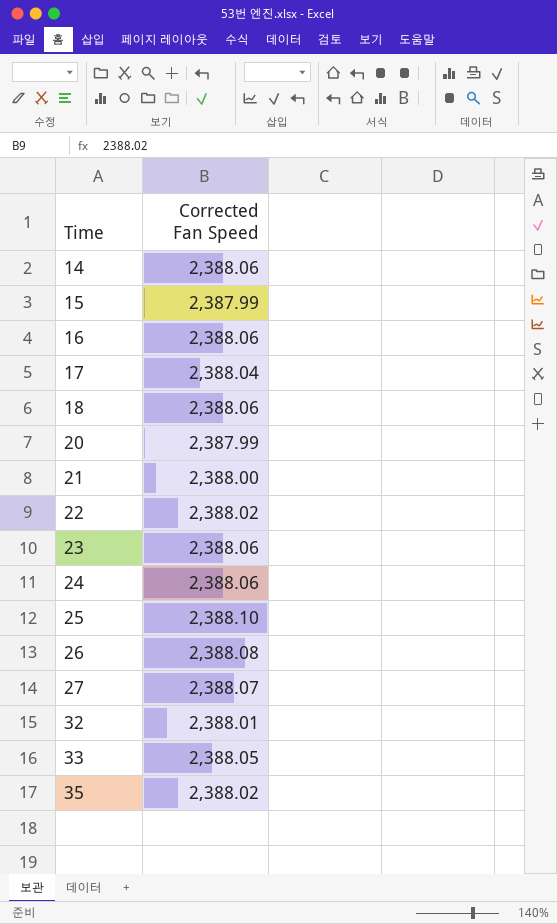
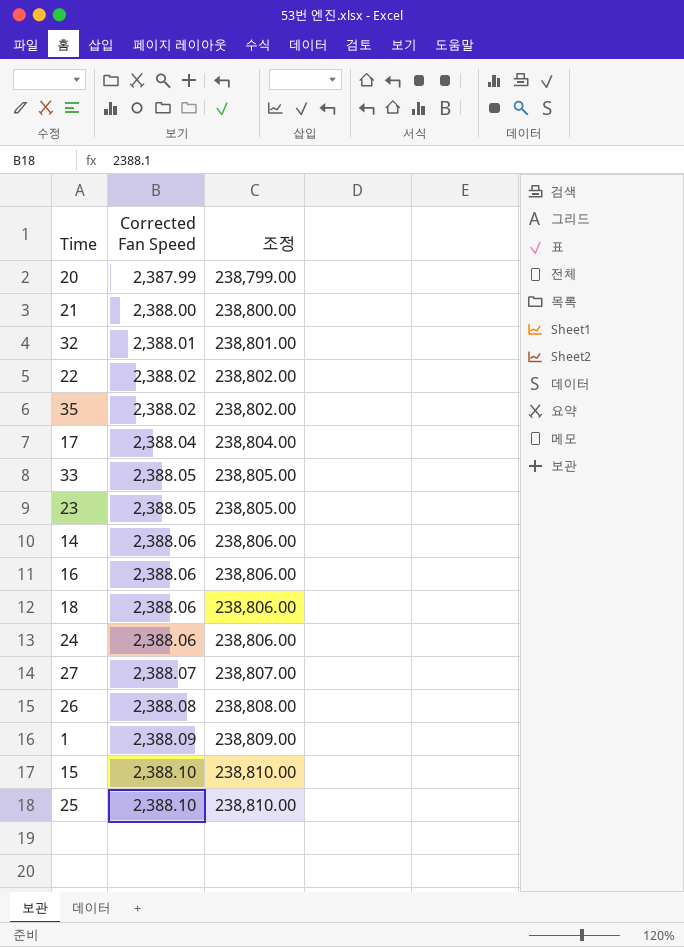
row order: Time ascending -> Corrected Fan Speed ascending
column 조정 | formula: none -> [Corrected Fan Speed] * 100
23 | Corrected Fan Speed: 2,388.06 -> 2,388.05
row 1: none -> 2,388.09 | 238,809.00
15 | Corrected Fan Speed: 2,387.99 -> 2,388.10

